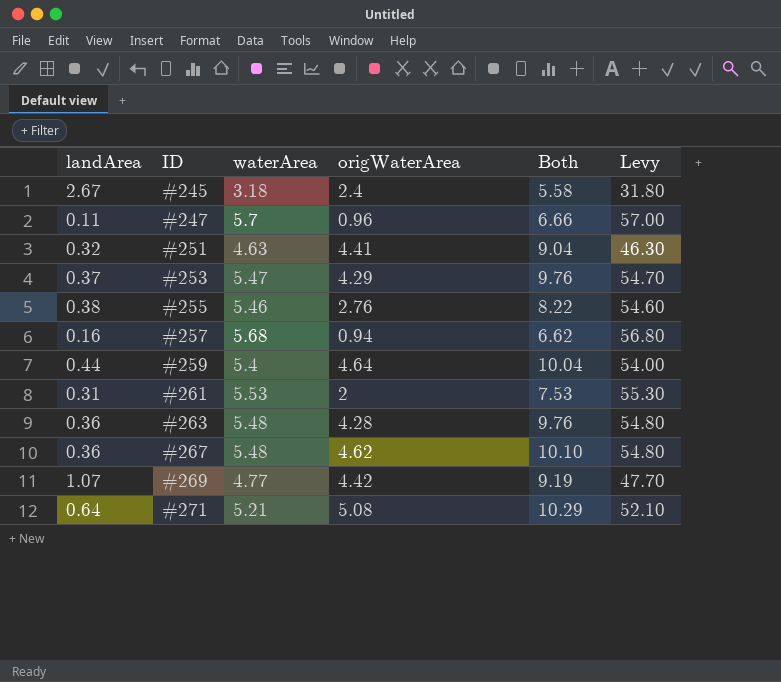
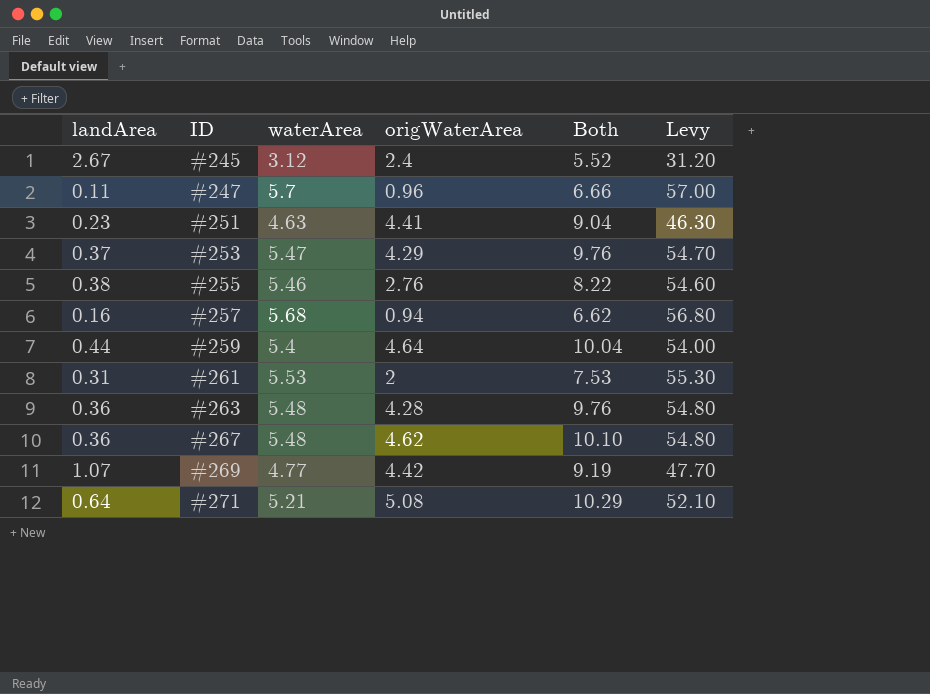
#245 | waterArea: 3.18 -> 3.12
#245 | Both: 5.58 -> 5.52
#245 | Levy: 31.80 -> 31.20
#251 | landArea: 0.32 -> 0.23

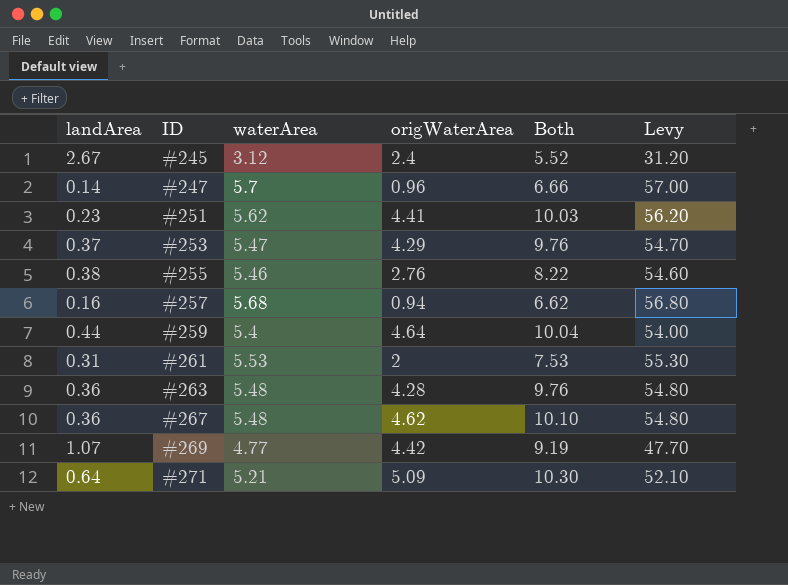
#247 | landArea: 0.11 -> 0.14
#251 | waterArea: 4.63 -> 5.62
#251 | Both: 9.04 -> 10.03
#251 | Levy: 46.30 -> 56.20
#271 | origWaterArea: 5.08 -> 5.09
#271 | Both: 10.29 -> 10.30

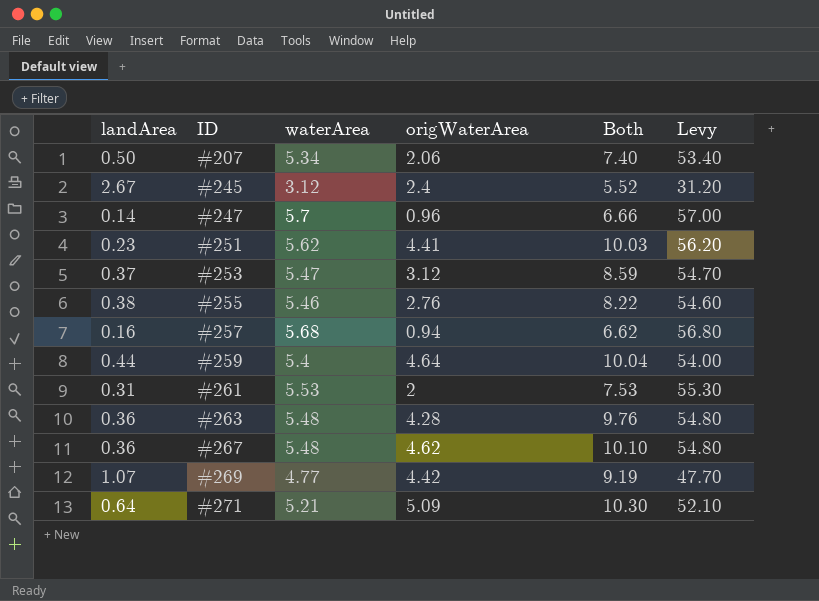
row #207: none -> 0.50 | 5.34 | 2.06 | 7.40 | 53.40
#253 | origWaterArea: 4.29 -> 3.12
#253 | Both: 9.76 -> 8.59

